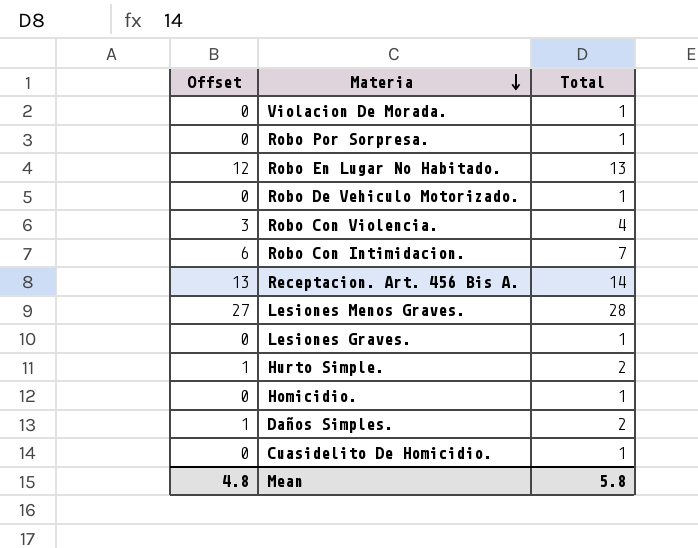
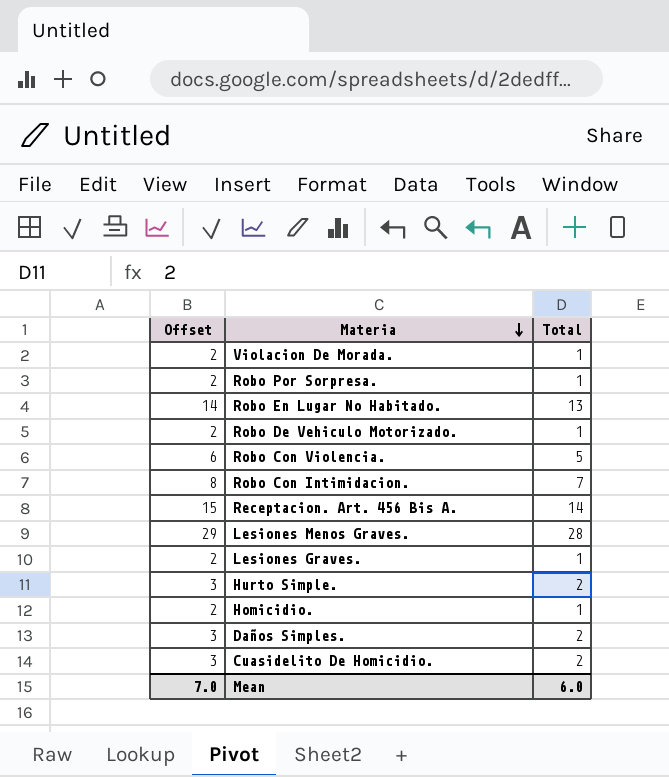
column Offset | formula: [Total] - 1 -> [Total] + 1
Robo Con Violencia. | Total: 4 -> 5
Cuasidelito De Homicidio. | Total: 1 -> 2
Mean | Offset: 4.8 -> 7.0
Mean | Total: 5.8 -> 6.0

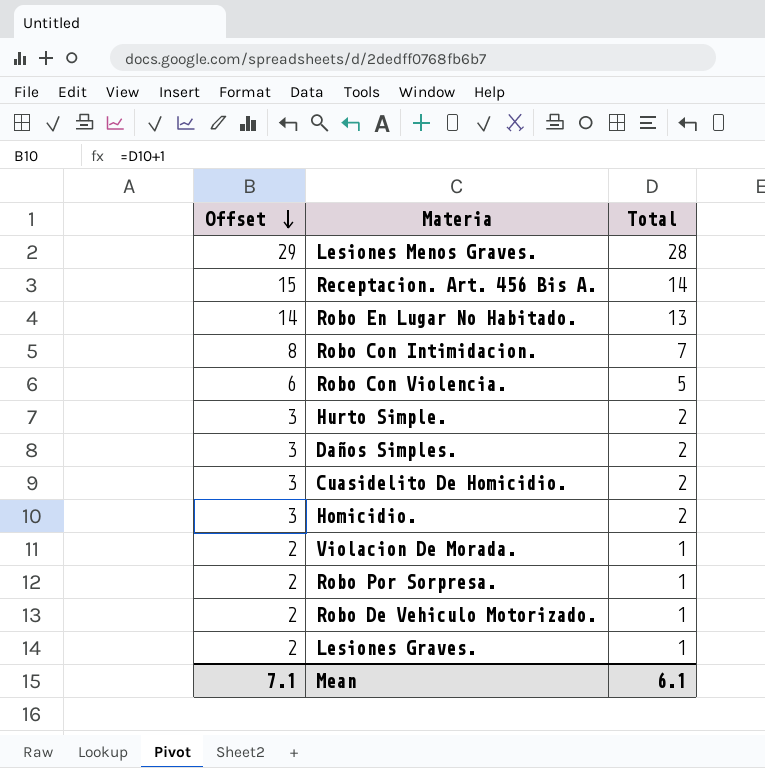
row order: Materia descending -> Offset descending
Homicidio. | Offset: 2 -> 3
Homicidio. | Total: 1 -> 2
Mean | Offset: 7.0 -> 7.1
Mean | Total: 6.0 -> 6.1

